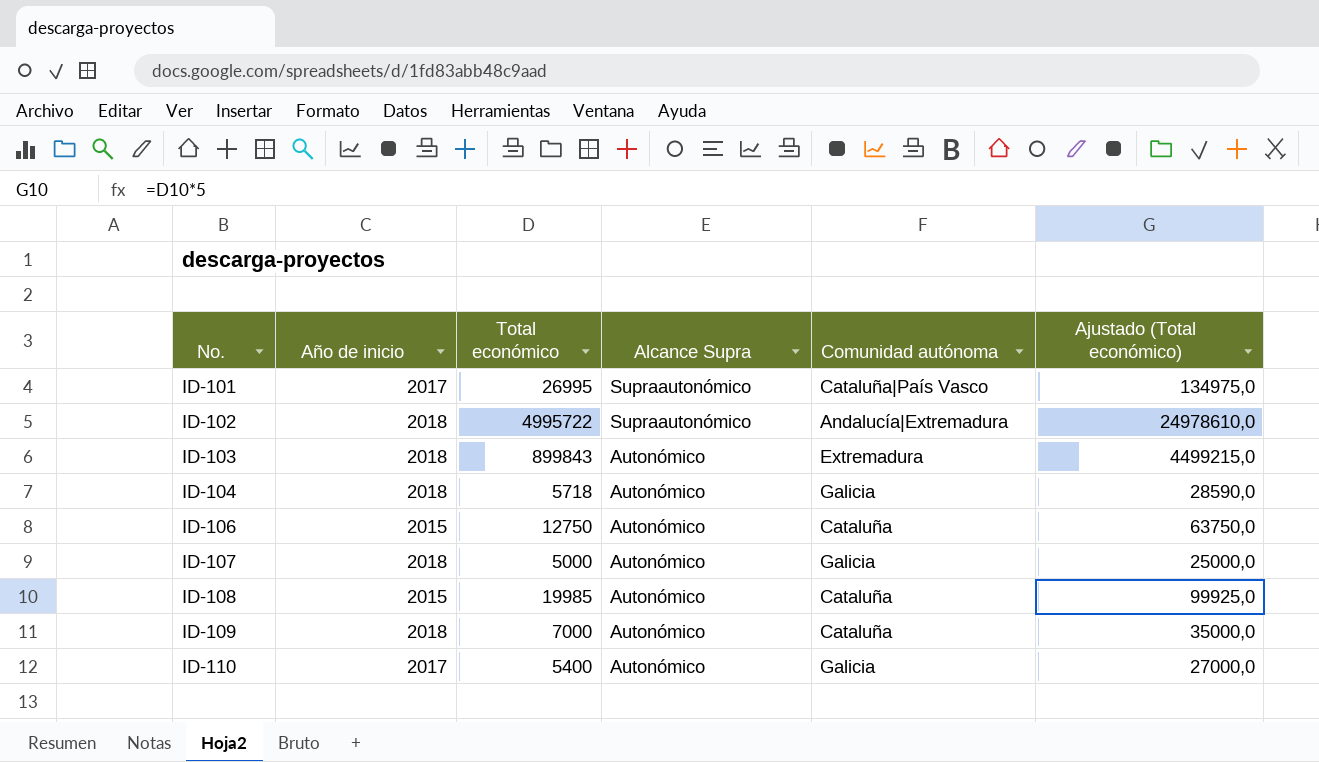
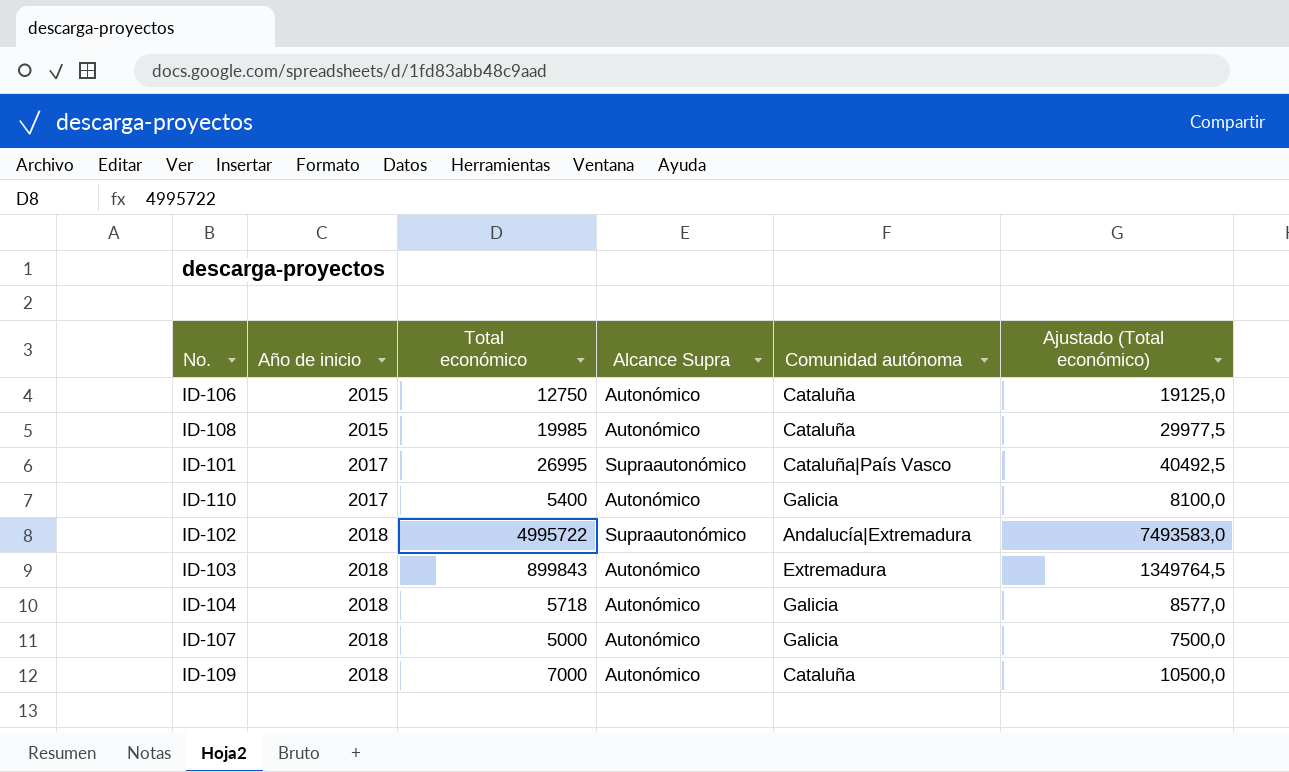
row order: No. ascending -> Año de inicio ascending
column Ajustado (Total económico) | formula: [Total económico] * 5 -> [Total económico] * 1,5

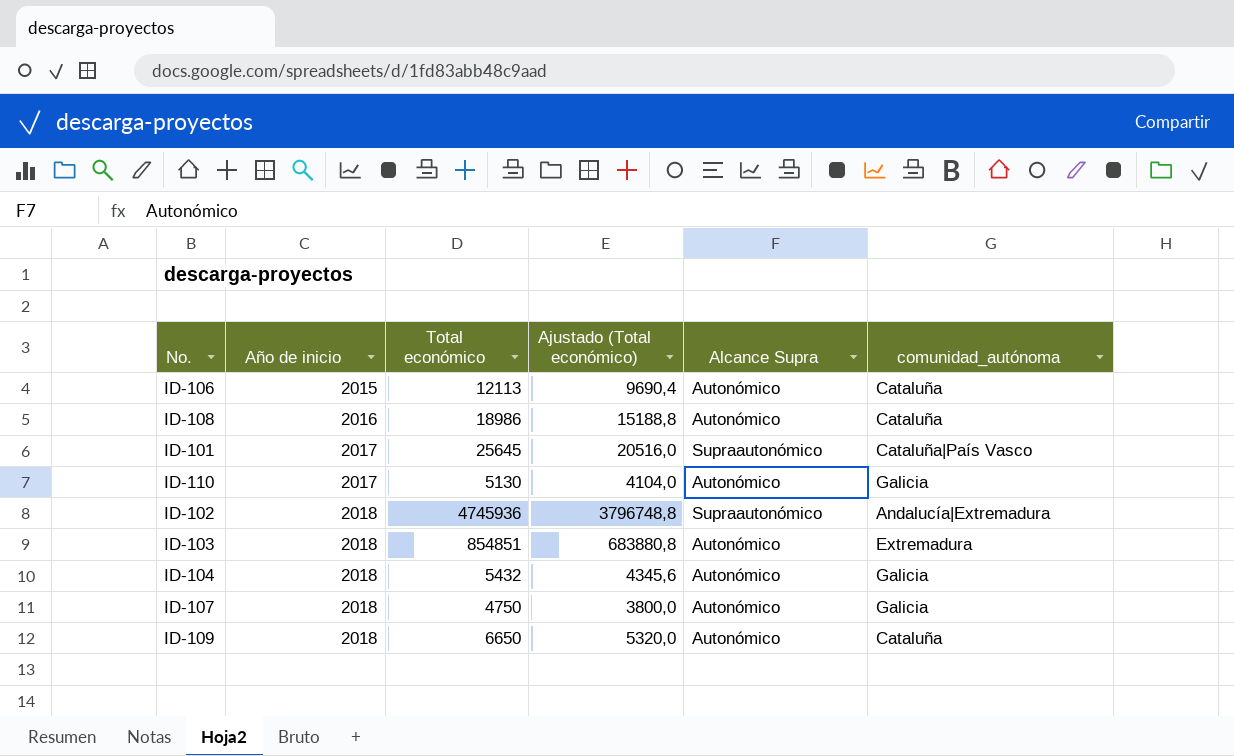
column Ajustado (Total económico) | formula: [Total económico] * 1,5 -> [Total económico] * 0,8
column Ajustado (Total económico) | position: 6 -> 4
column name: Comunidad autónoma -> comunidad_autónoma
ID-106 | Total económico: 12750 -> 12113
ID-108 | Año de inicio: 2015 -> 2016
ID-108 | Total económico: 19985 -> 18986
ID-101 | Total económico: 26995 -> 25645
ID-110 | Total económico: 5400 -> 5130
ID-102 | Total económico: 4995722 -> 4745936
ID-103 | Total económico: 899843 -> 854851
ID-104 | Total económico: 5718 -> 5432
ID-107 | Total económico: 5000 -> 4750
ID-109 | Total económico: 7000 -> 6650

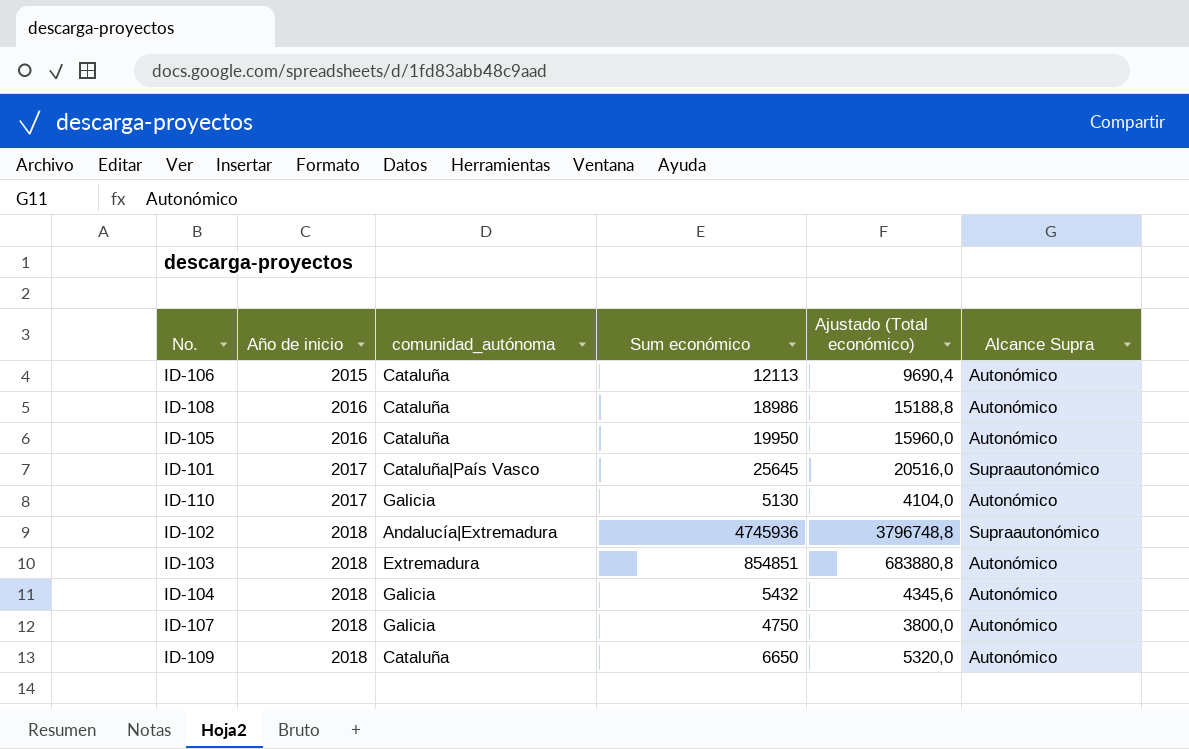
column comunidad_autónoma | position: 6 -> 3
column name: Total económico -> Sum económico
row ID-105: none -> 2016 | Cataluña | 19950 | 15960,0 | Autonómico

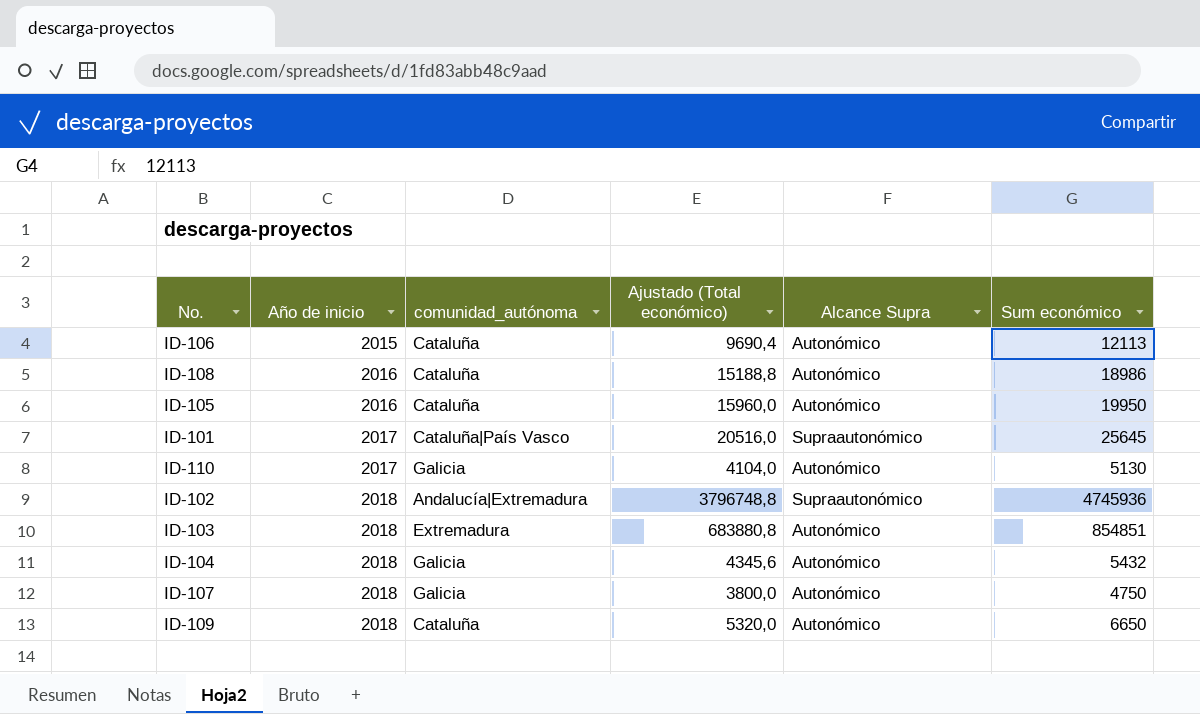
column Sum económico | position: 4 -> 6

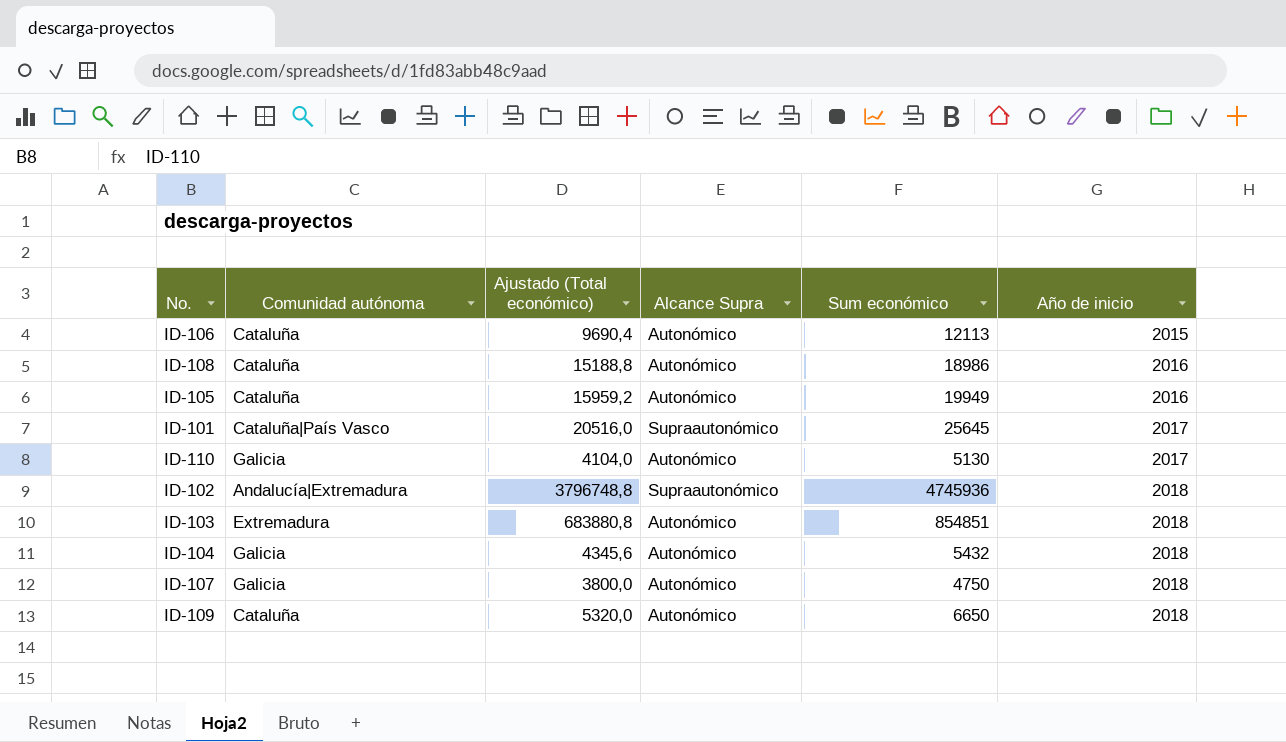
column name: comunidad_autónoma -> Comunidad autónoma
column Año de inicio | position: 2 -> 6
ID-105 | Ajustado (Total económico): 15960,0 -> 15959,2
ID-105 | Sum económico: 19950 -> 19949

